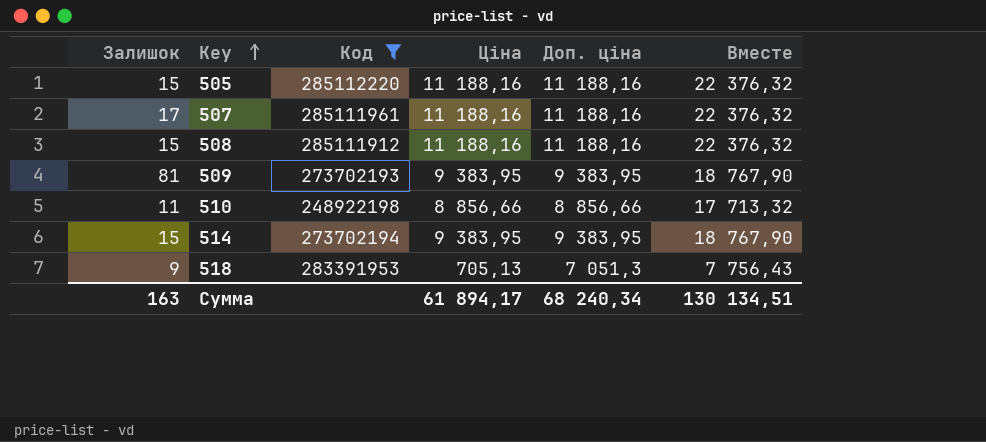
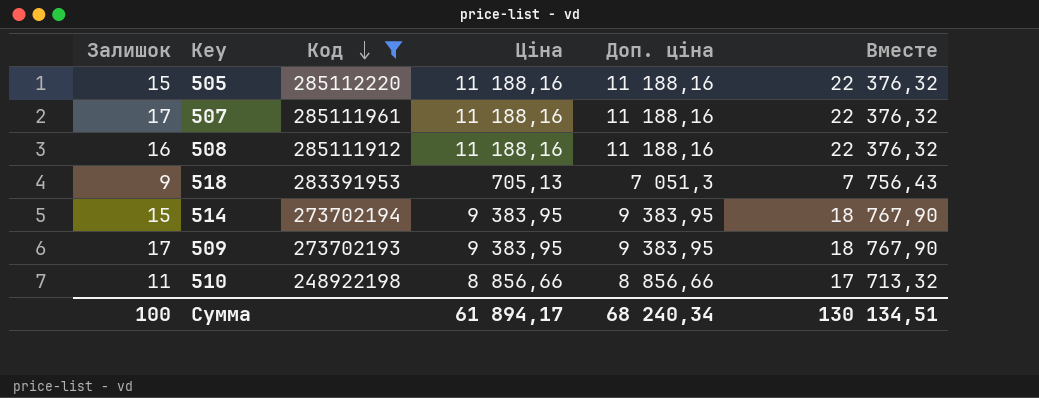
row order: Key ascending -> Код descending
508 | Залишок: 15 -> 16
509 | Залишок: 81 -> 17
Сумма | Залишок: 163 -> 100

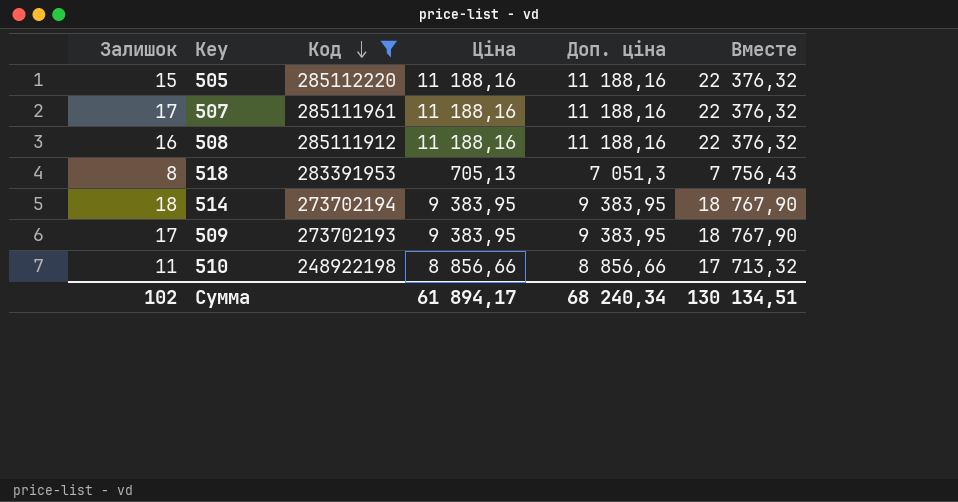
518 | Залишок: 9 -> 8
514 | Залишок: 15 -> 18
Сумма | Залишок: 100 -> 102

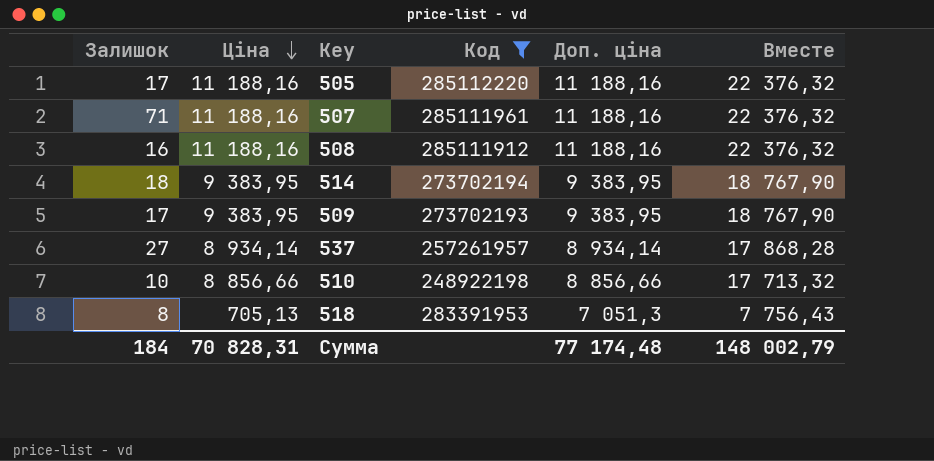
row order: Код descending -> Ціна descending
column Ціна | position: 4 -> 2
505 | Залишок: 15 -> 17
507 | Залишок: 17 -> 71
row 537: none -> 27 | 8 934,14 | 257261957 | 8 934,14 | 17 868,28
510 | Залишок: 11 -> 10
Сумма | Залишок: 102 -> 184
Сумма | Ціна: 61 894,17 -> 70 828,31
Сумма | Доп. ціна: 68 240,34 -> 77 174,48
Сумма | Вместе: 130 134,51 -> 148 002,79

